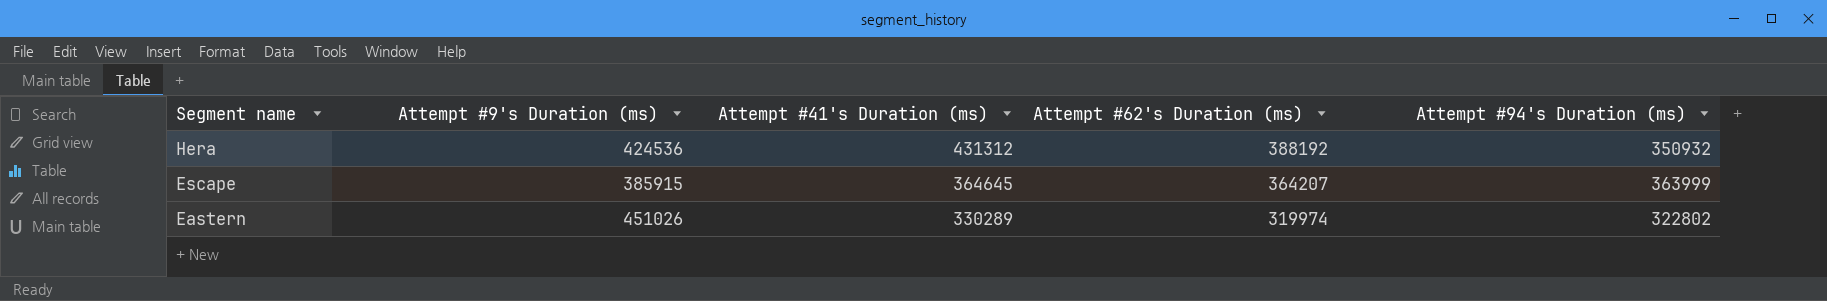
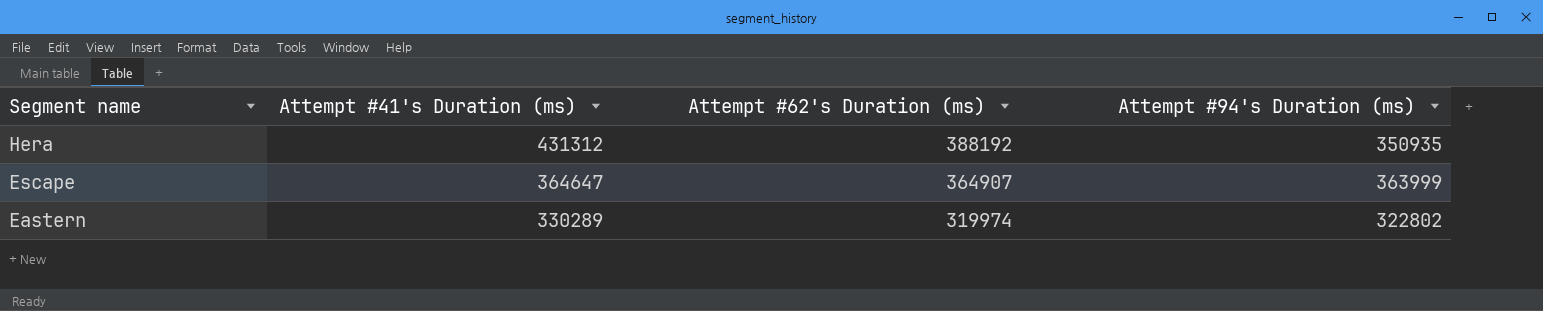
column Attempt #9's Duration (ms) | position: 2 -> none
Hera | Attempt #94's Duration (ms): 350932 -> 350935
Escape | Attempt #41's Duration (ms): 364645 -> 364647
Escape | Attempt #62's Duration (ms): 364207 -> 364907

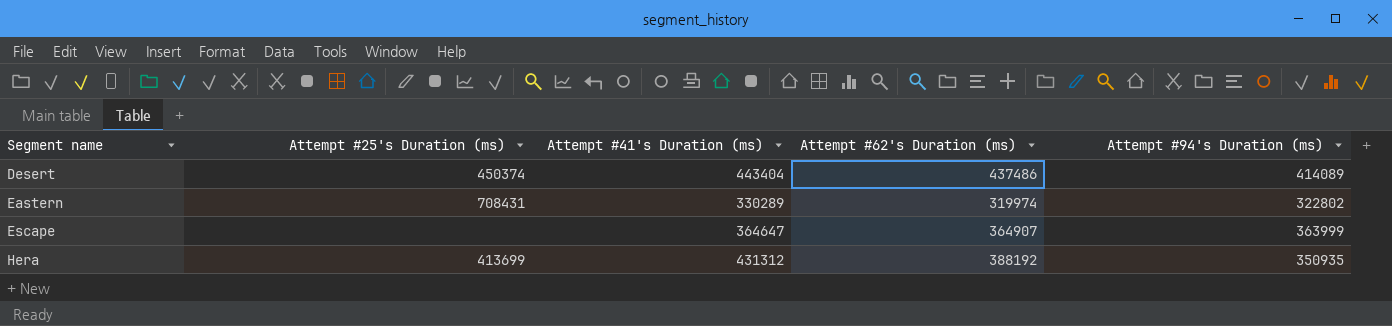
row order: Segment name descending -> Segment name ascending
column Attempt #25's Duration (ms) | position: none -> 2
row Desert: none -> 450374 | 443404 | 437486 | 414089

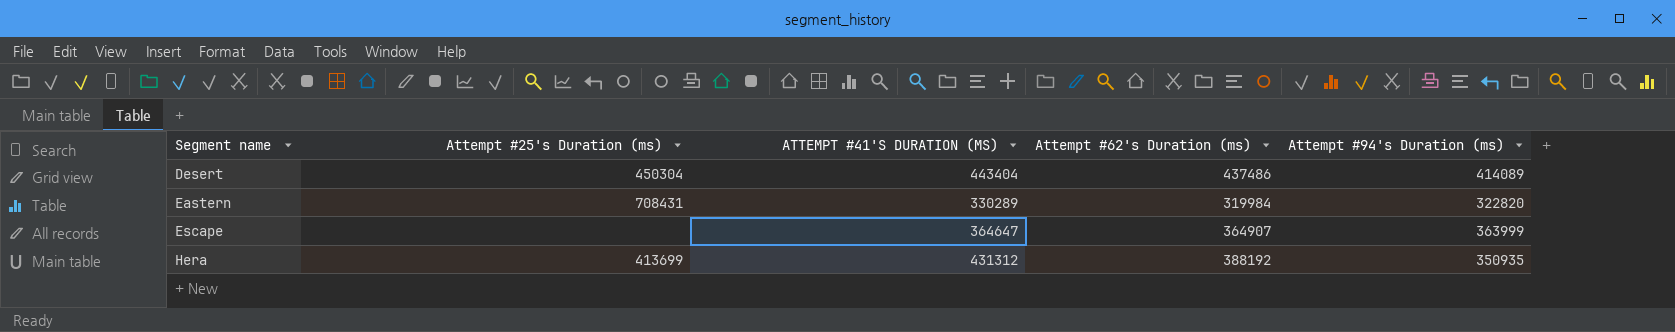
column name: Attempt #41's Duration (ms) -> ATTEMPT #41'S DURATION (MS)
Desert | Attempt #25's Duration (ms): 450374 -> 450304
Eastern | Attempt #62's Duration (ms): 319974 -> 319984
Eastern | Attempt #94's Duration (ms): 322802 -> 322820

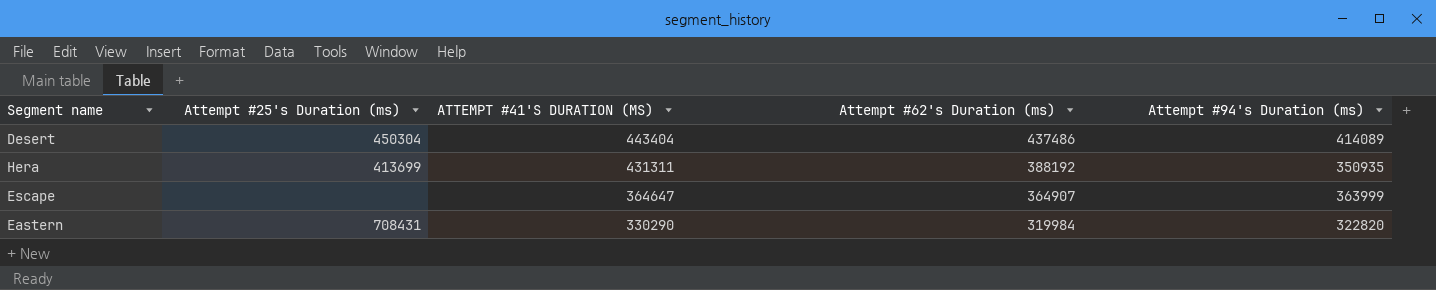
row order: Segment name ascending -> ATTEMPT #41'S DURATION (MS) descending
Hera | ATTEMPT #41'S DURATION (MS): 431312 -> 431311
Eastern | ATTEMPT #41'S DURATION (MS): 330289 -> 330290

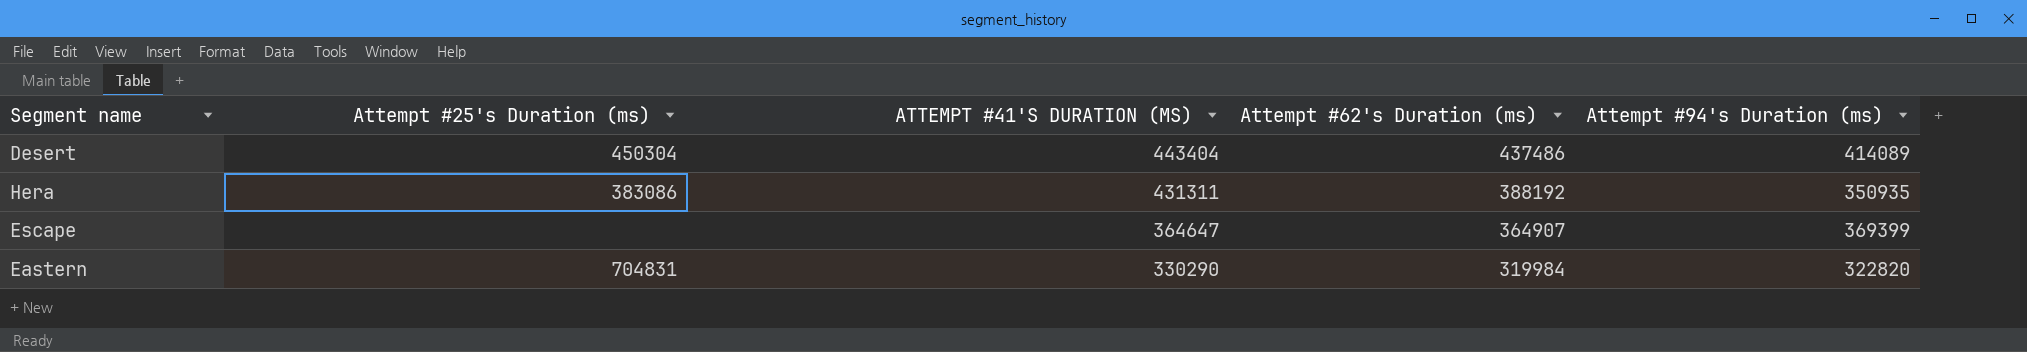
Hera | Attempt #25's Duration (ms): 413699 -> 383086
Escape | Attempt #94's Duration (ms): 363999 -> 369399
Eastern | Attempt #25's Duration (ms): 708431 -> 704831

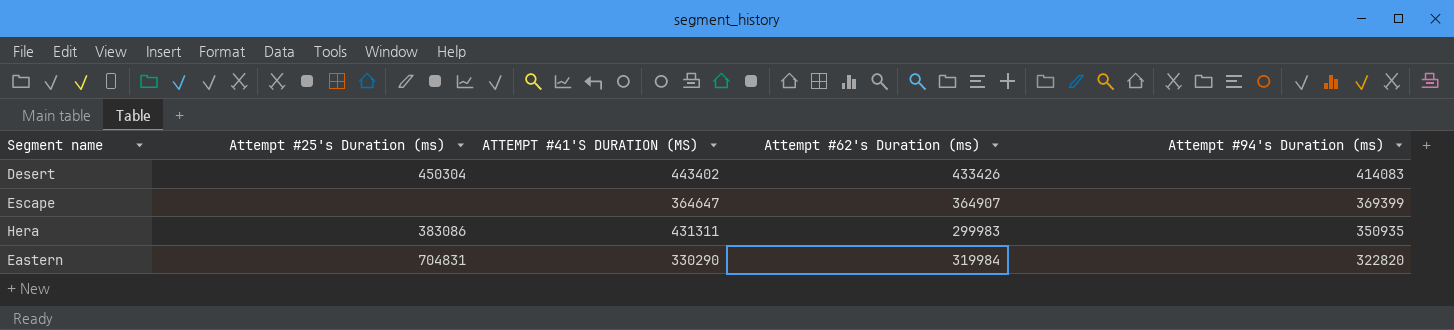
row order: ATTEMPT #41'S DURATION (MS) descending -> Attempt #94's Duration (ms) descending
Desert | ATTEMPT #41'S DURATION (MS): 443404 -> 443402
Desert | Attempt #62's Duration (ms): 437486 -> 433426
Desert | Attempt #94's Duration (ms): 414089 -> 414083
Hera | Attempt #62's Duration (ms): 388192 -> 299983

